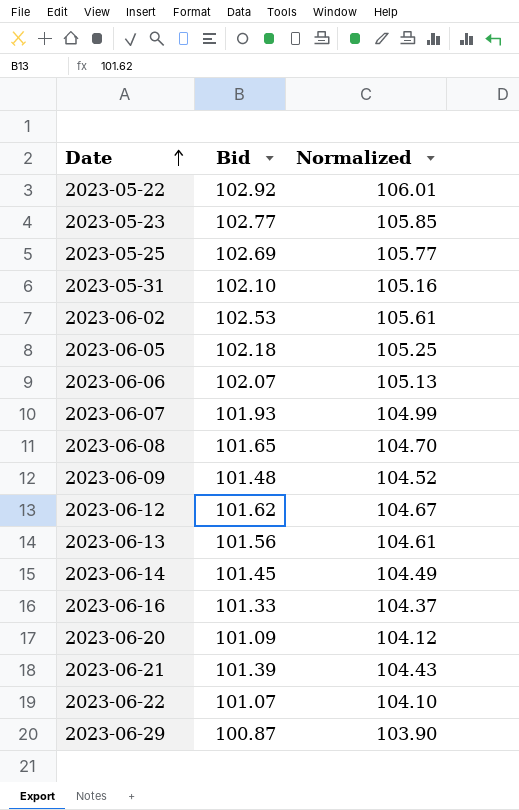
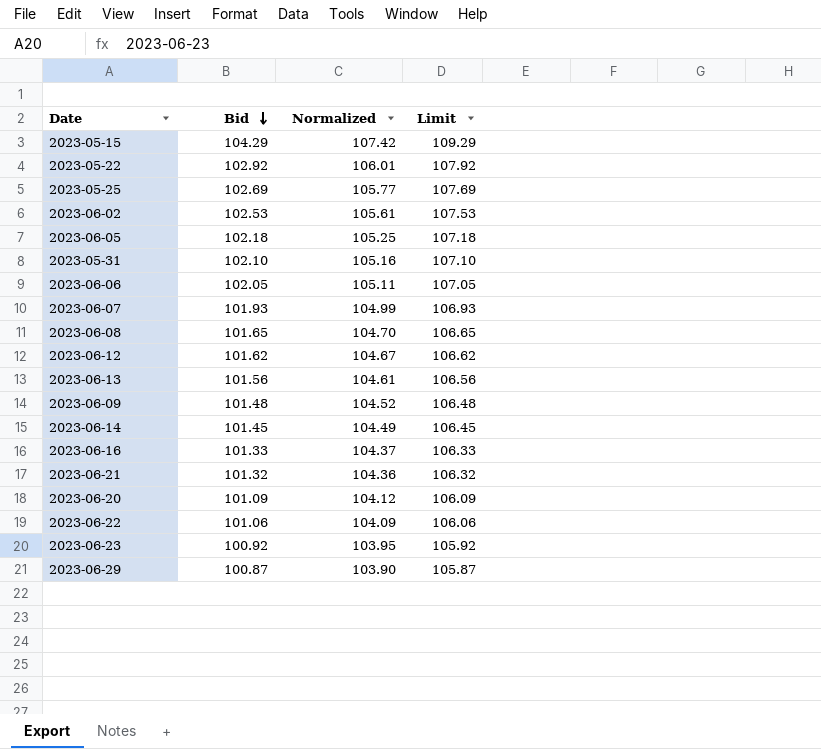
row order: Date ascending -> Bid descending
column Limit | formula: none -> [Bid] + 5
row 2023-05-23: 102.77 | 105.85 -> none
row 2023-05-15: none -> 104.29 | 107.42 | 109.29
2023-06-06 | Bid: 102.07 -> 102.05
2023-06-06 | Normalized: 105.13 -> 105.11
2023-06-21 | Bid: 101.39 -> 101.32
2023-06-21 | Normalized: 104.43 -> 104.36
2023-06-22 | Bid: 101.07 -> 101.06
2023-06-22 | Normalized: 104.10 -> 104.09
row 2023-06-23: none -> 100.92 | 103.95 | 105.92

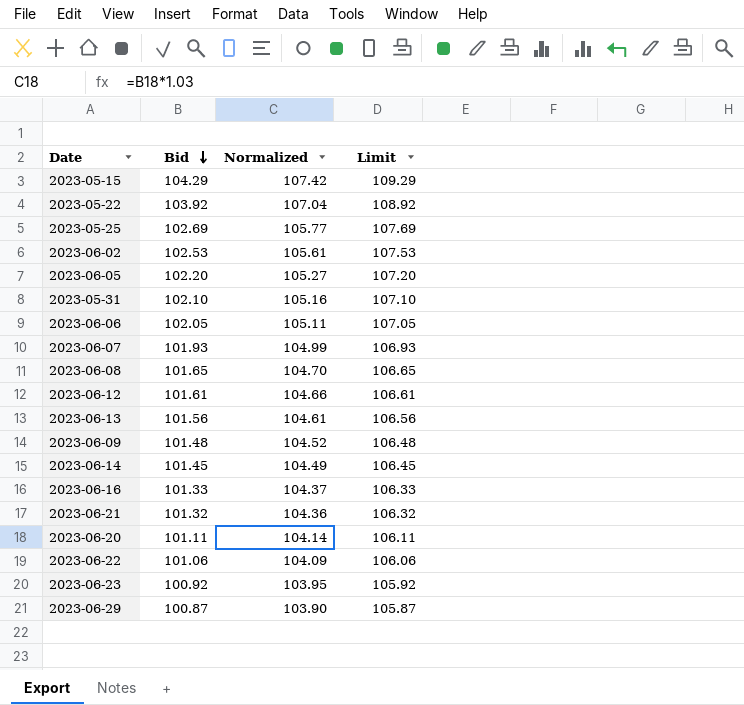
2023-05-22 | Bid: 102.92 -> 103.92
2023-05-22 | Normalized: 106.01 -> 107.04
2023-05-22 | Limit: 107.92 -> 108.92
2023-06-05 | Bid: 102.18 -> 102.20
2023-06-05 | Normalized: 105.25 -> 105.27
2023-06-05 | Limit: 107.18 -> 107.20
2023-06-12 | Bid: 101.62 -> 101.61
2023-06-12 | Normalized: 104.67 -> 104.66
2023-06-12 | Limit: 106.62 -> 106.61
2023-06-20 | Bid: 101.09 -> 101.11
2023-06-20 | Normalized: 104.12 -> 104.14
2023-06-20 | Limit: 106.09 -> 106.11

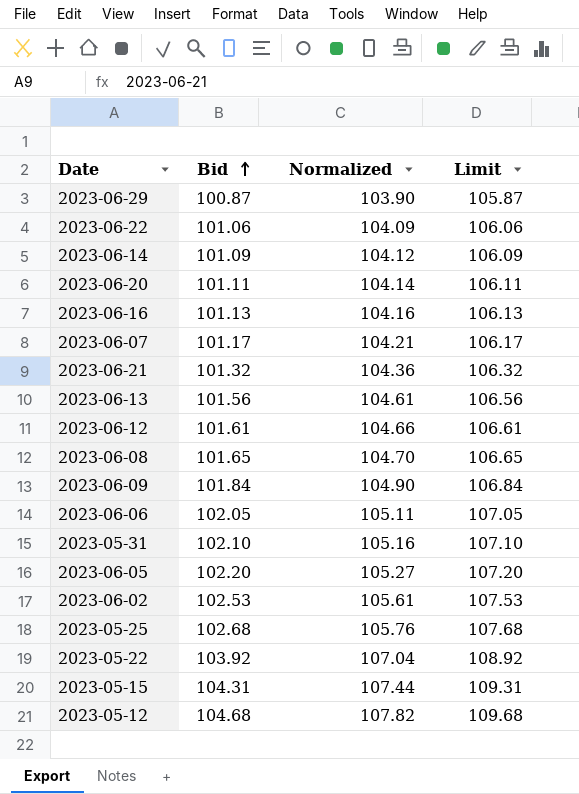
row order: Bid descending -> Bid ascending
row 2023-06-23: 100.92 | 103.95 | 105.92 -> none
2023-06-14 | Bid: 101.45 -> 101.09
2023-06-14 | Normalized: 104.49 -> 104.12
2023-06-14 | Limit: 106.45 -> 106.09
2023-06-16 | Bid: 101.33 -> 101.13
2023-06-16 | Normalized: 104.37 -> 104.16
2023-06-16 | Limit: 106.33 -> 106.13
2023-06-07 | Bid: 101.93 -> 101.17
2023-06-07 | Normalized: 104.99 -> 104.21
2023-06-07 | Limit: 106.93 -> 106.17
2023-06-09 | Bid: 101.48 -> 101.84
2023-06-09 | Normalized: 104.52 -> 104.90
2023-06-09 | Limit: 106.48 -> 106.84
2023-05-25 | Bid: 102.69 -> 102.68
2023-05-25 | Normalized: 105.77 -> 105.76
2023-05-25 | Limit: 107.69 -> 107.68
2023-05-15 | Bid: 104.29 -> 104.31
2023-05-15 | Normalized: 107.42 -> 107.44
2023-05-15 | Limit: 109.29 -> 109.31
row 2023-05-12: none -> 104.68 | 107.82 | 109.68

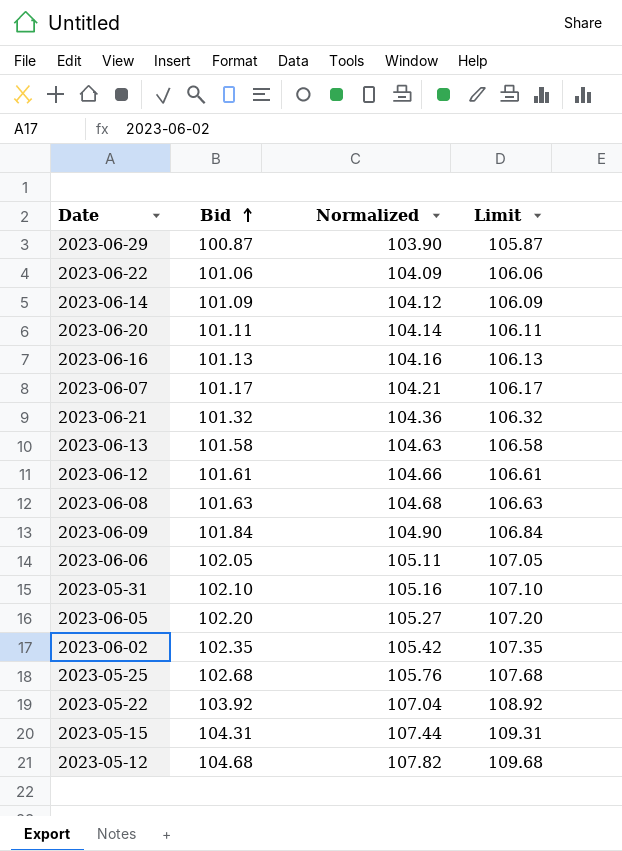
2023-06-13 | Bid: 101.56 -> 101.58
2023-06-13 | Normalized: 104.61 -> 104.63
2023-06-13 | Limit: 106.56 -> 106.58
2023-06-08 | Bid: 101.65 -> 101.63
2023-06-08 | Normalized: 104.70 -> 104.68
2023-06-08 | Limit: 106.65 -> 106.63
2023-06-02 | Bid: 102.53 -> 102.35
2023-06-02 | Normalized: 105.61 -> 105.42
2023-06-02 | Limit: 107.53 -> 107.35

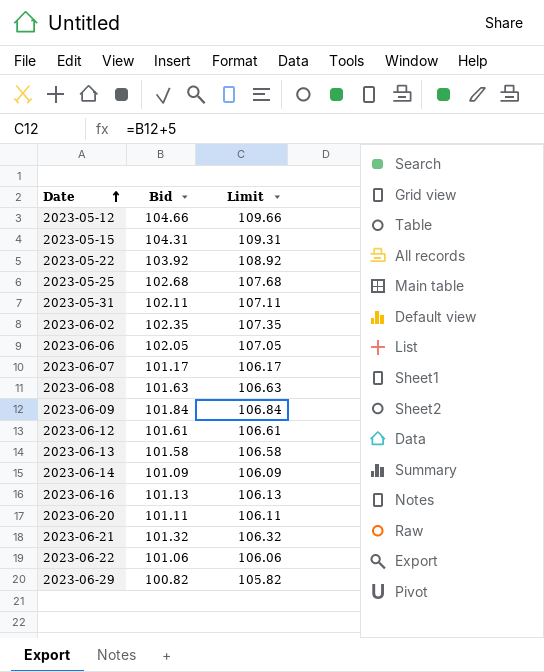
row order: Bid ascending -> Date ascending
column Normalized | formula: [Bid] * 1.03 -> none
row 2023-06-05: 102.20 | 105.27 | 107.20 -> none
2023-05-12 | Bid: 104.68 -> 104.66
2023-05-12 | Limit: 109.68 -> 109.66
2023-05-31 | Bid: 102.10 -> 102.11
2023-05-31 | Limit: 107.10 -> 107.11
2023-06-29 | Bid: 100.87 -> 100.82
2023-06-29 | Limit: 105.87 -> 105.82

